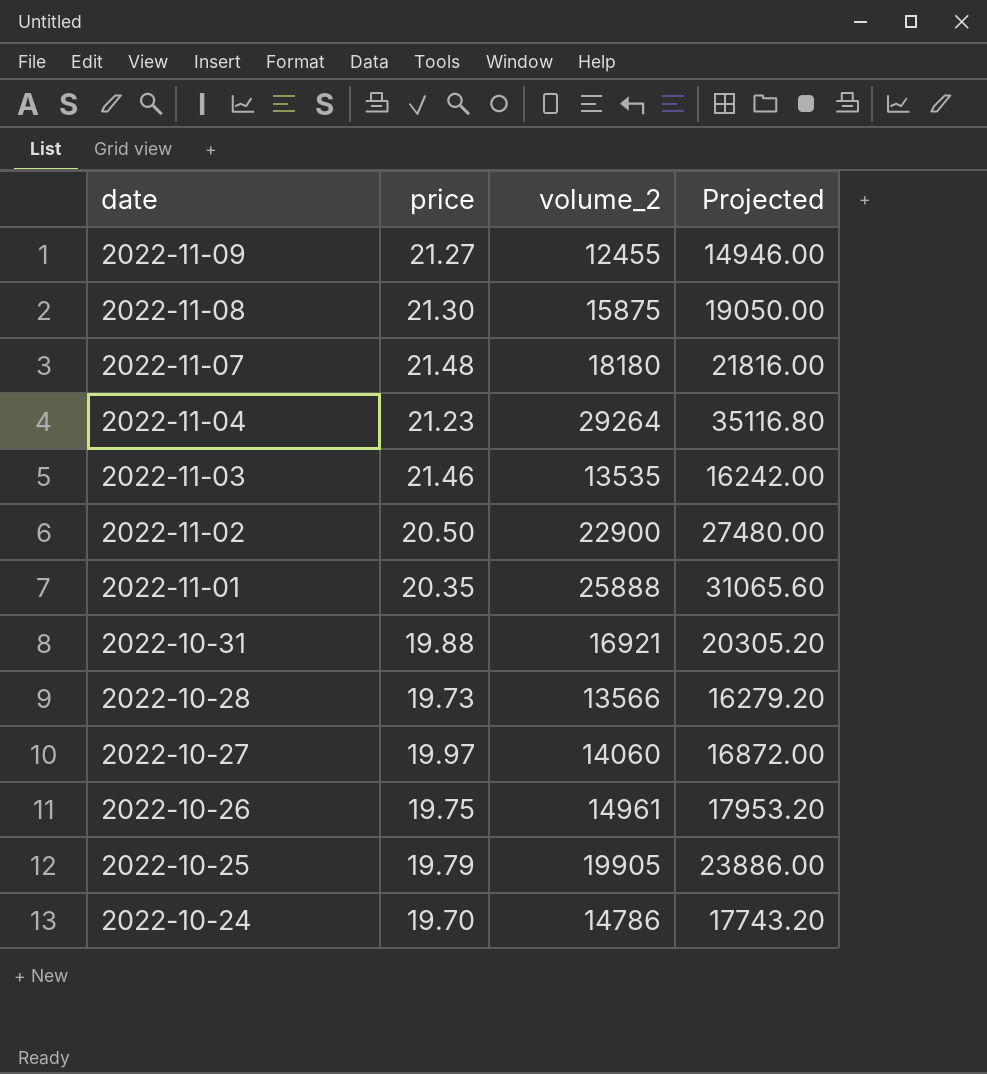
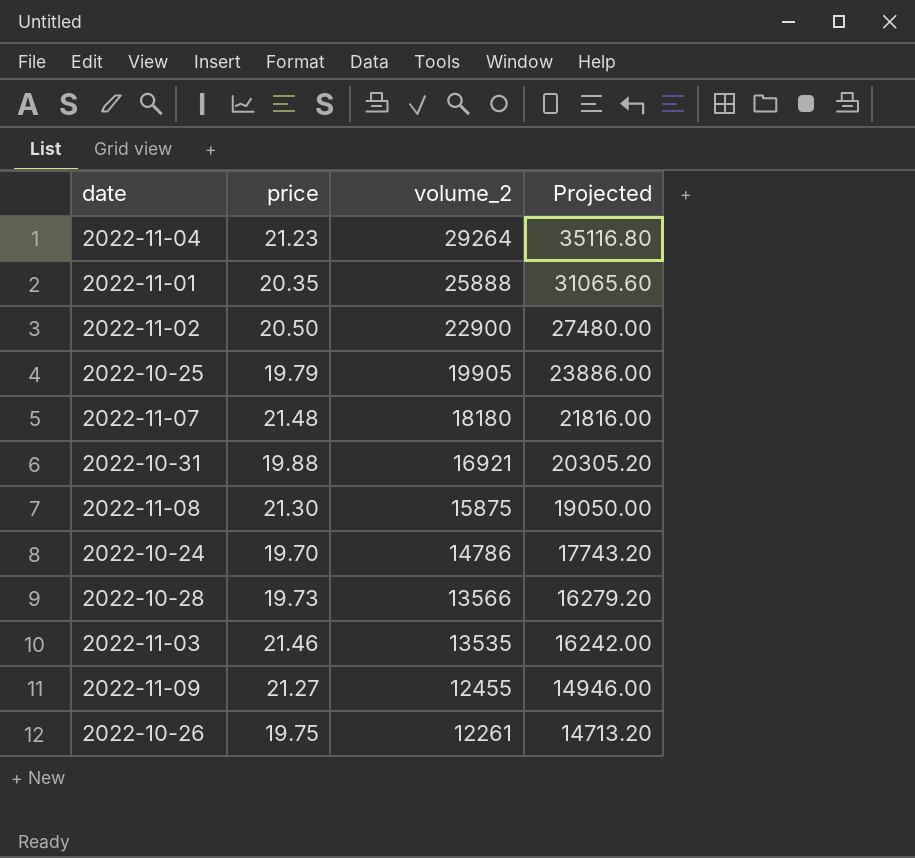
row order: date descending -> volume_2 descending
row 2022-10-27: 19.97 | 14060 | 16872.00 -> none
2022-10-26 | volume_2: 14961 -> 12261
2022-10-26 | Projected: 17953.20 -> 14713.20

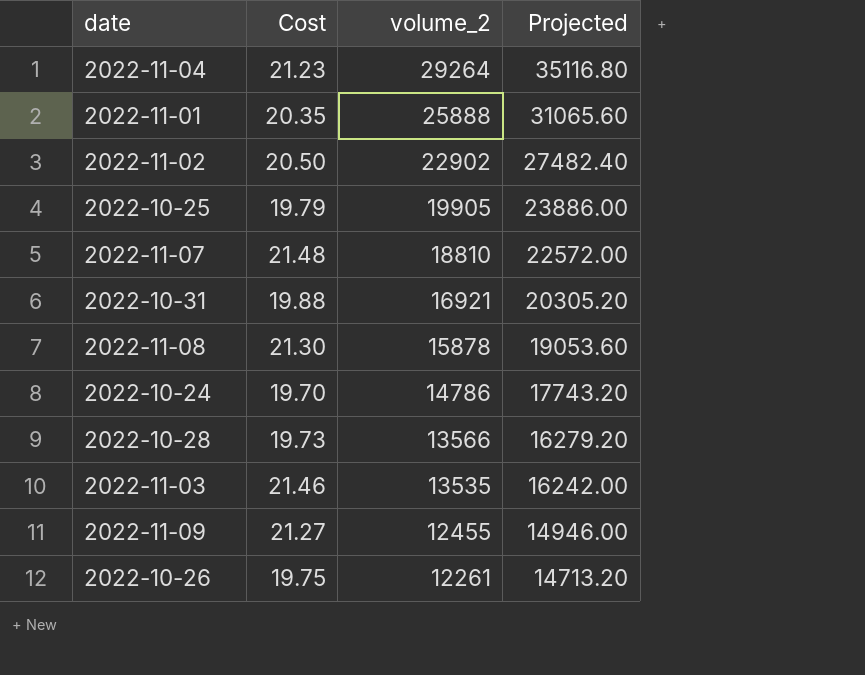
column name: price -> Cost
2022-11-02 | volume_2: 22900 -> 22902
2022-11-02 | Projected: 27480.00 -> 27482.40
2022-11-07 | volume_2: 18180 -> 18810
2022-11-07 | Projected: 21816.00 -> 22572.00
2022-11-08 | volume_2: 15875 -> 15878
2022-11-08 | Projected: 19050.00 -> 19053.60

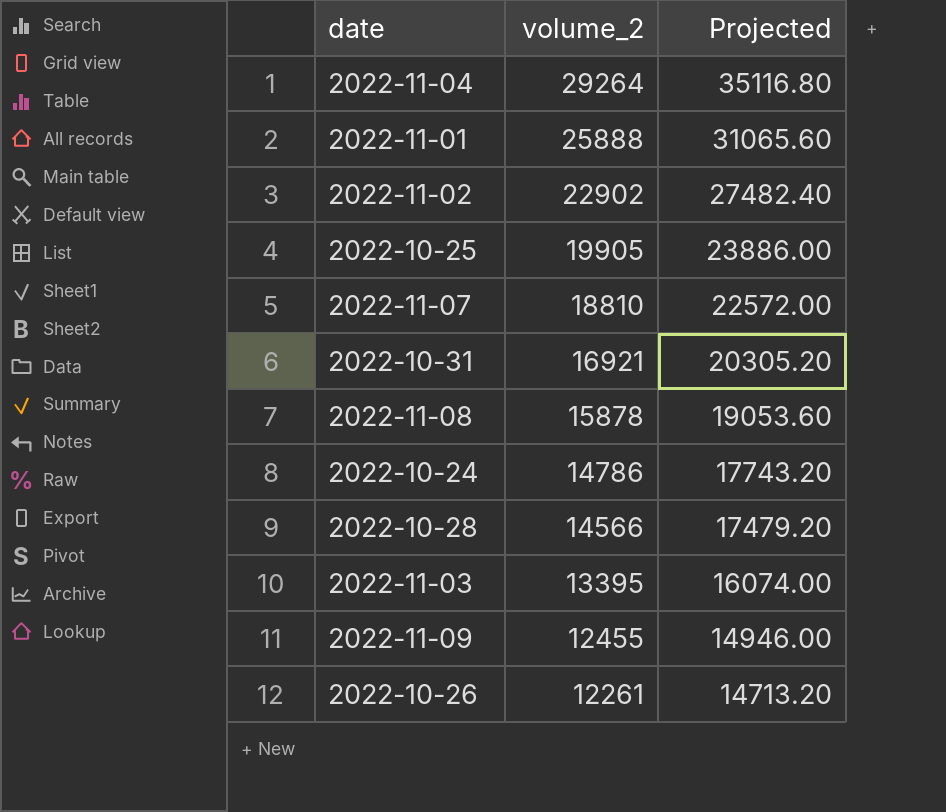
column Cost | position: 2 -> none
2022-10-28 | volume_2: 13566 -> 14566
2022-10-28 | Projected: 16279.20 -> 17479.20
2022-11-03 | volume_2: 13535 -> 13395
2022-11-03 | Projected: 16242.00 -> 16074.00

